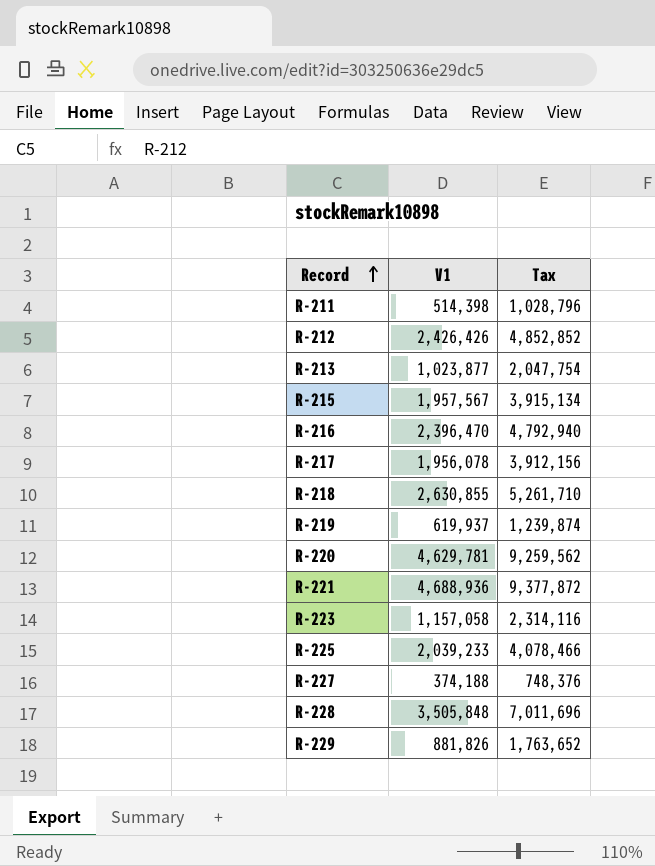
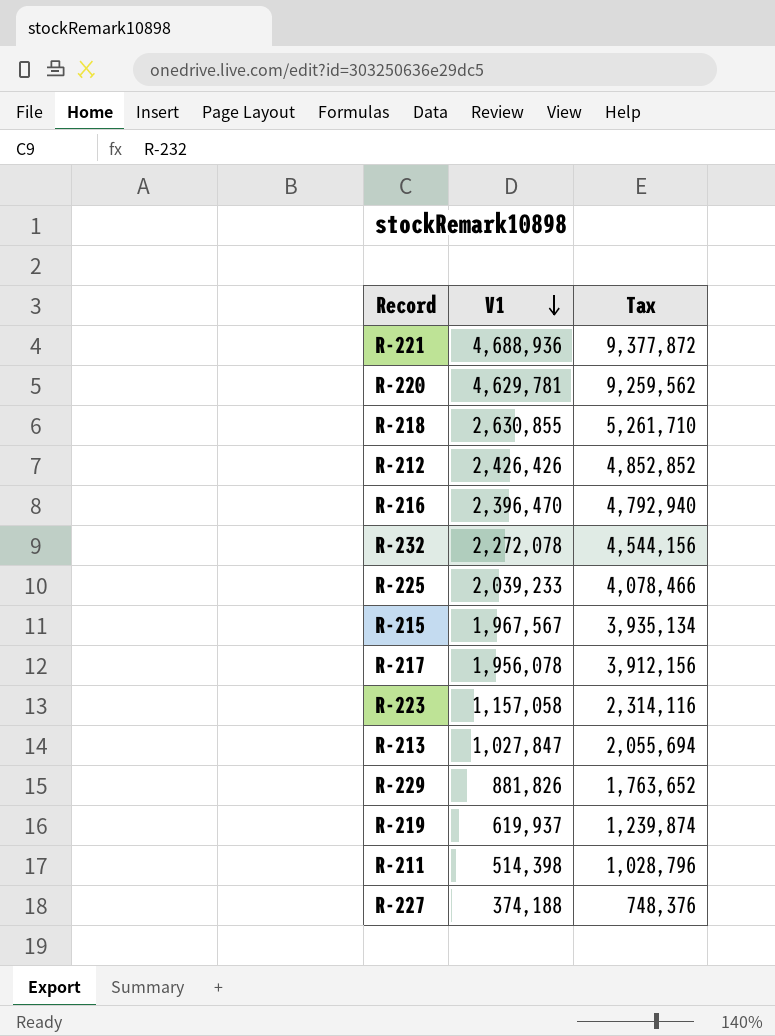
row order: Record ascending -> V1 descending
row R-228: 3,505,848 | 7,011,696 -> none
row R-232: none -> 2,272,078 | 4,544,156
R-215 | V1: 1,957,567 -> 1,967,567
R-215 | Tax: 3,915,134 -> 3,935,134
R-213 | V1: 1,023,877 -> 1,027,847
R-213 | Tax: 2,047,754 -> 2,055,694

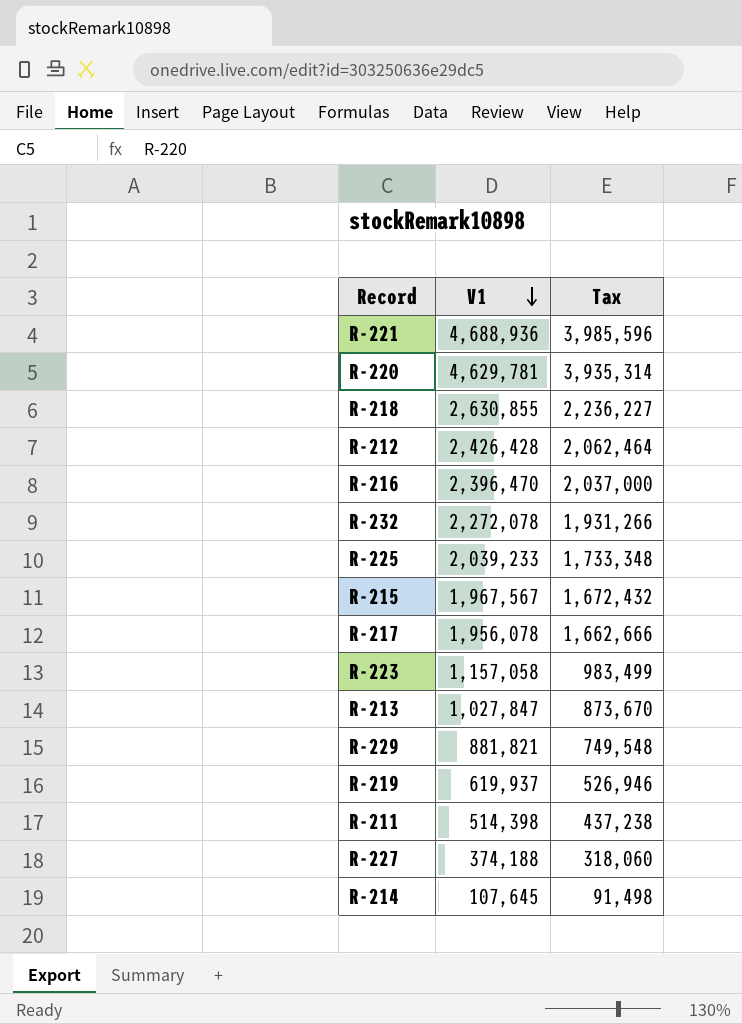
column Tax | formula: [V1] * 2 -> [V1] * 0.85
R-212 | V1: 2,426,426 -> 2,426,428
R-229 | V1: 881,826 -> 881,821
row R-214: none -> 107,645 | 91,498

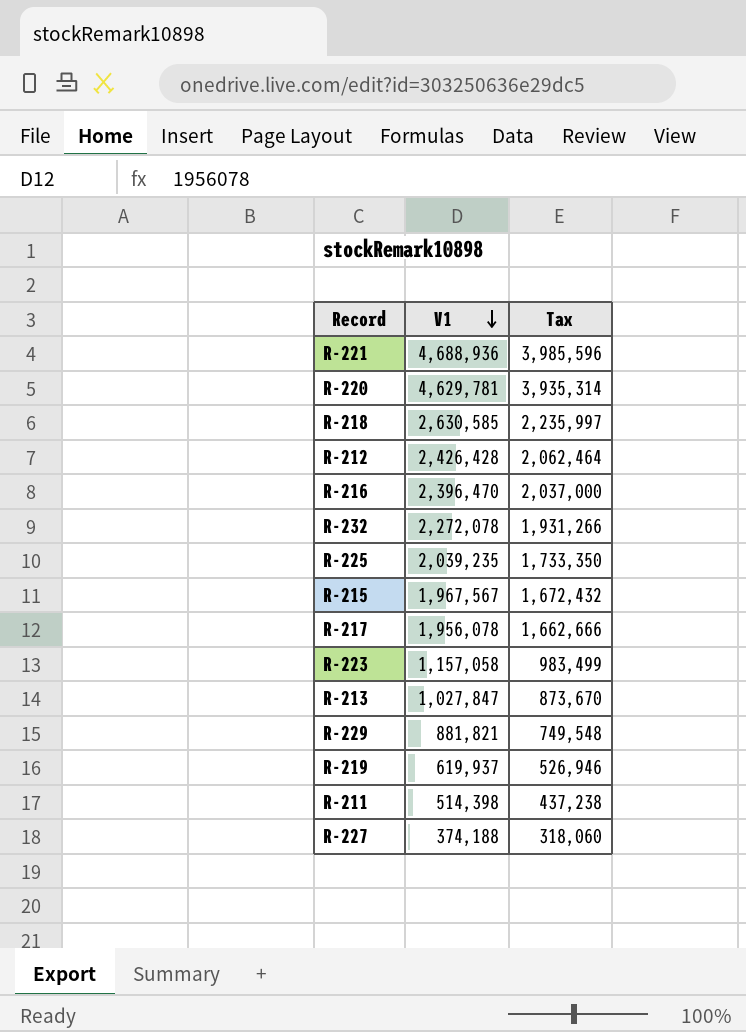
row R-214: 107,645 | 91,498 -> none
R-218 | V1: 2,630,855 -> 2,630,585
R-218 | Tax: 2,236,227 -> 2,235,997
R-225 | V1: 2,039,233 -> 2,039,235
R-225 | Tax: 1,733,348 -> 1,733,350

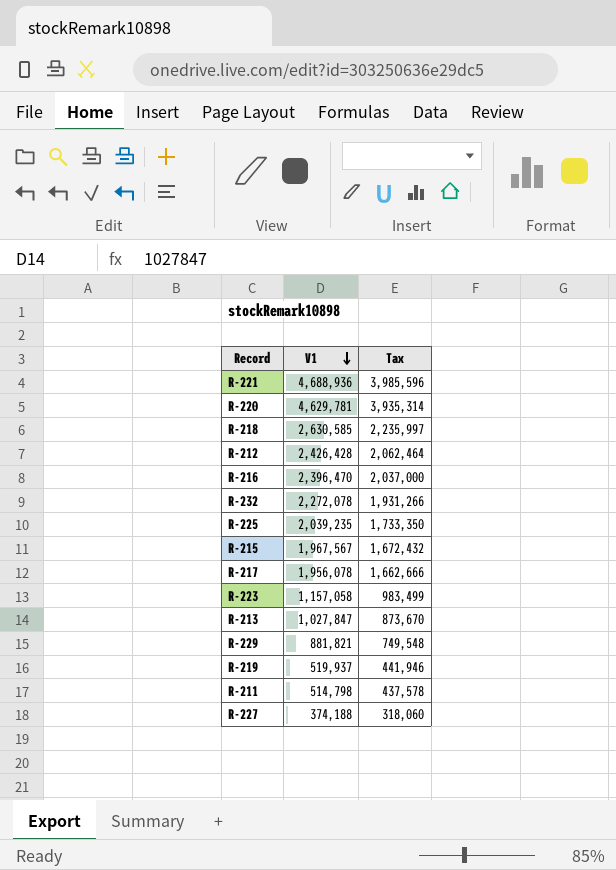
R-219 | V1: 619,937 -> 519,937
R-219 | Tax: 526,946 -> 441,946
R-211 | V1: 514,398 -> 514,798
R-211 | Tax: 437,238 -> 437,578

